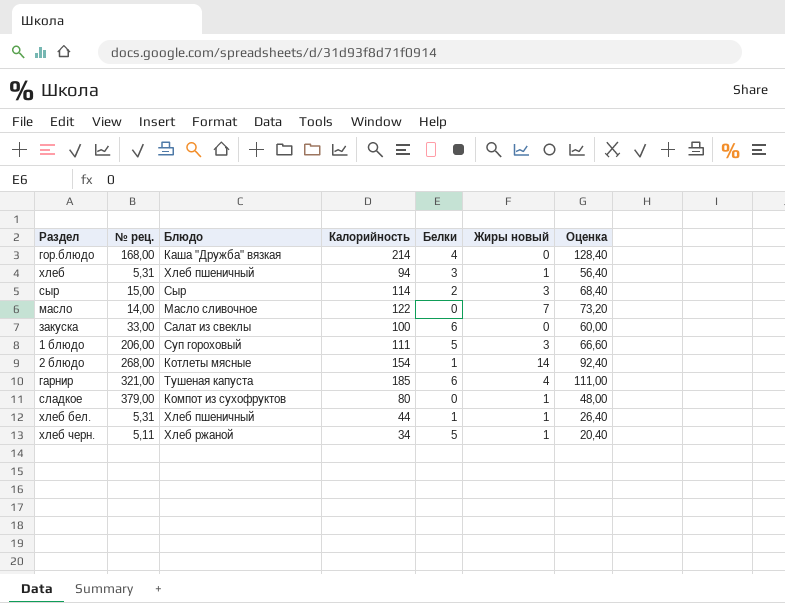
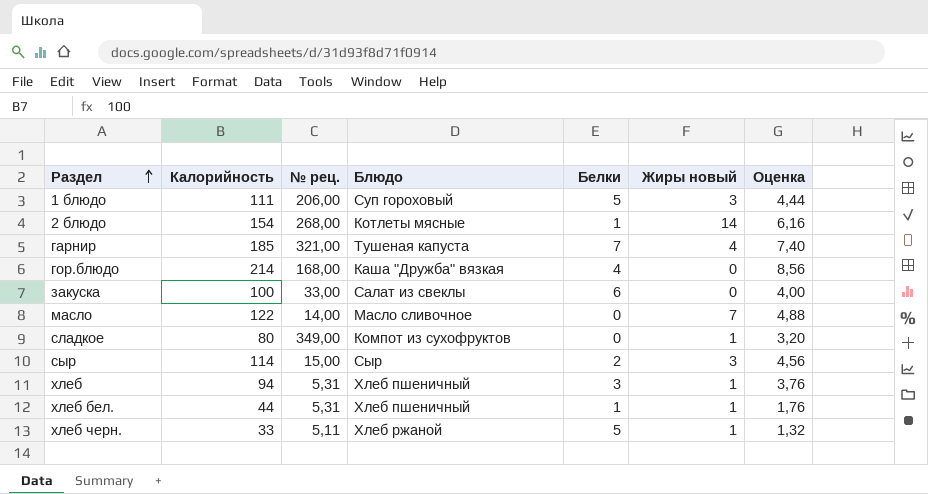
row order: none -> Раздел ascending
column Калорийность | position: 4 -> 2
column Оценка | formula: [Калорийность] * 0,6 -> [Калорийность] * 0,04
гарнир | Белки: 6 -> 7
сладкое | № рец.: 379,00 -> 349,00
хлеб черн. | Калорийность: 34 -> 33

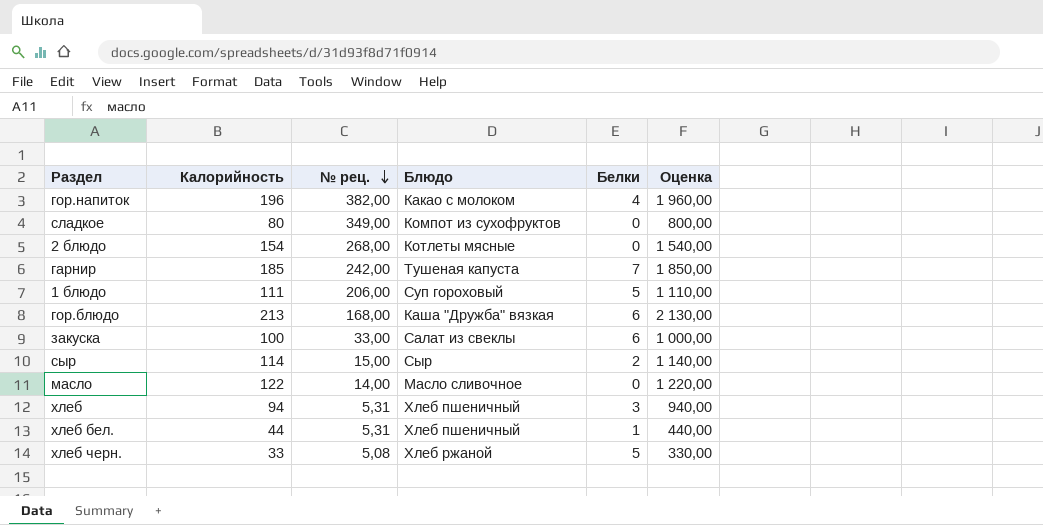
row order: Раздел ascending -> № рец. descending
column Жиры новый | position: 6 -> none
column Оценка | formula: [Калорийность] * 0,04 -> [Калорийность] * 10
row гор.напиток: none -> 196 | 382,00 | Какао с молоком | 4 | 1 960,00
2 блюдо | Белки: 1 -> 0
гарнир | № рец.: 321,00 -> 242,00
гор.блюдо | Калорийность: 214 -> 213
гор.блюдо | Белки: 4 -> 6
хлеб черн. | № рец.: 5,11 -> 5,08

